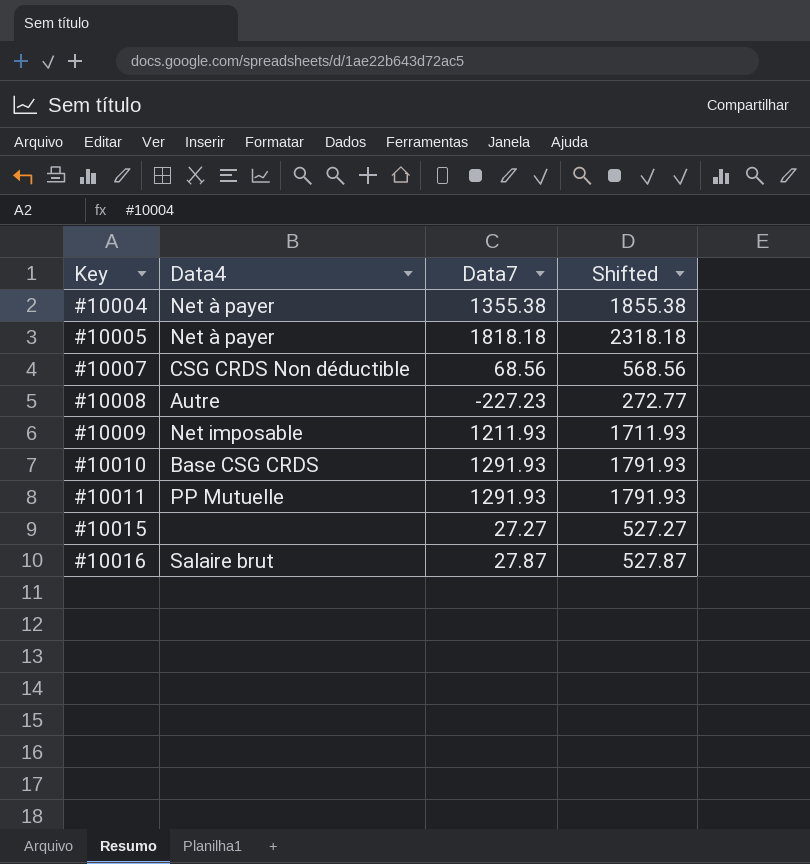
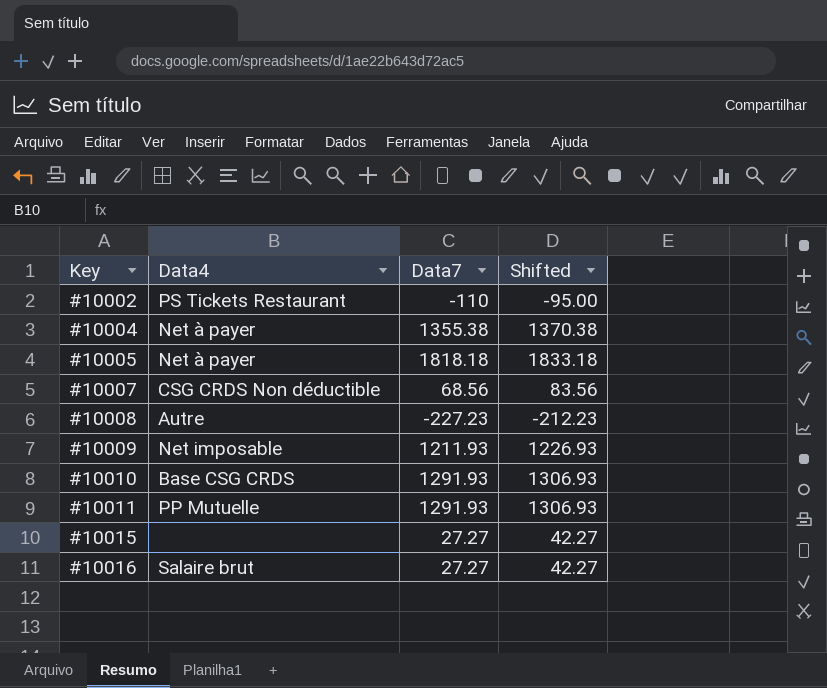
column Shifted | formula: [Data7] + 500 -> [Data7] + 15
row #10002: none -> PS Tickets Restaurant | -110 | -95.00
#10016 | Data7: 27.87 -> 27.27

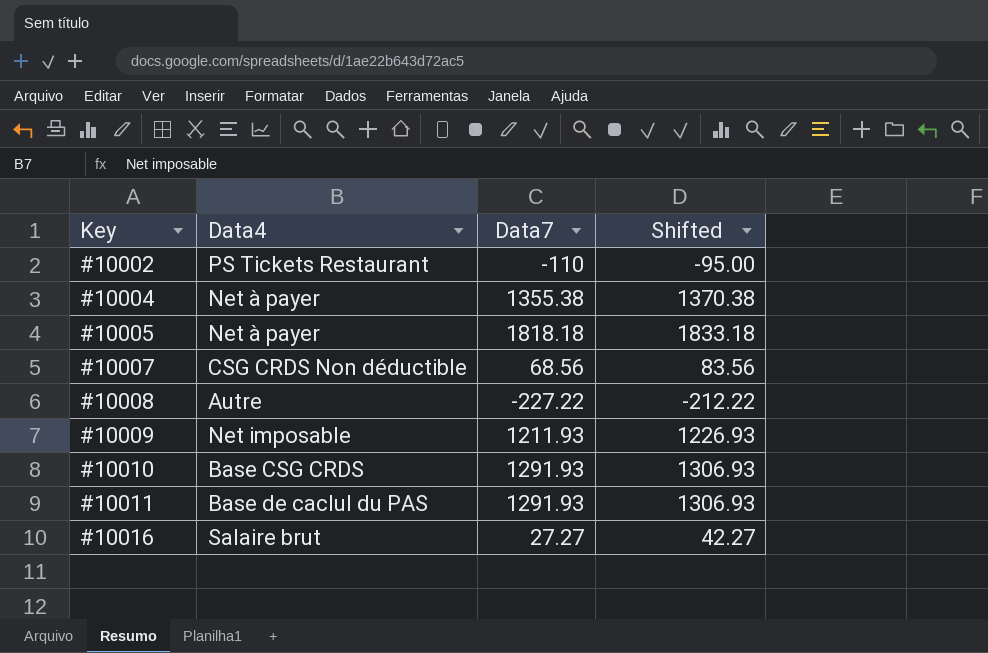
row #10015: none | 27.27 | 42.27 -> none
#10008 | Data7: -227.23 -> -227.22
#10008 | Shifted: -212.23 -> -212.22
#10011 | Data4: PP Mutuelle -> Base de caclul du PAS

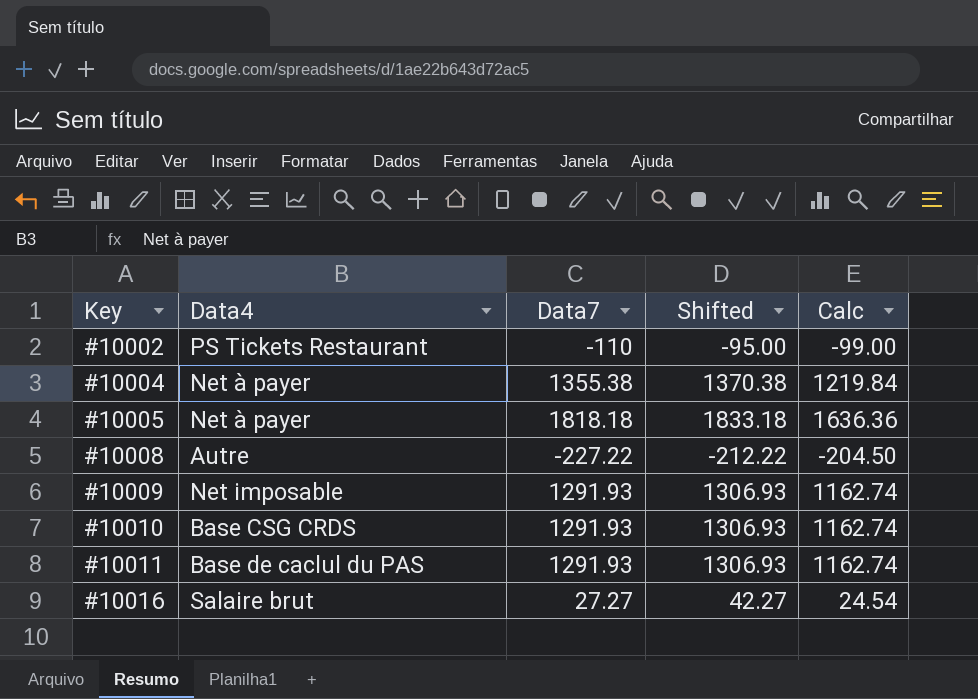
column Calc | formula: none -> [Data7] * 0.9
row #10007: CSG CRDS Non déductible | 68.56 | 83.56 -> none
#10009 | Data7: 1211.93 -> 1291.93
#10009 | Shifted: 1226.93 -> 1306.93

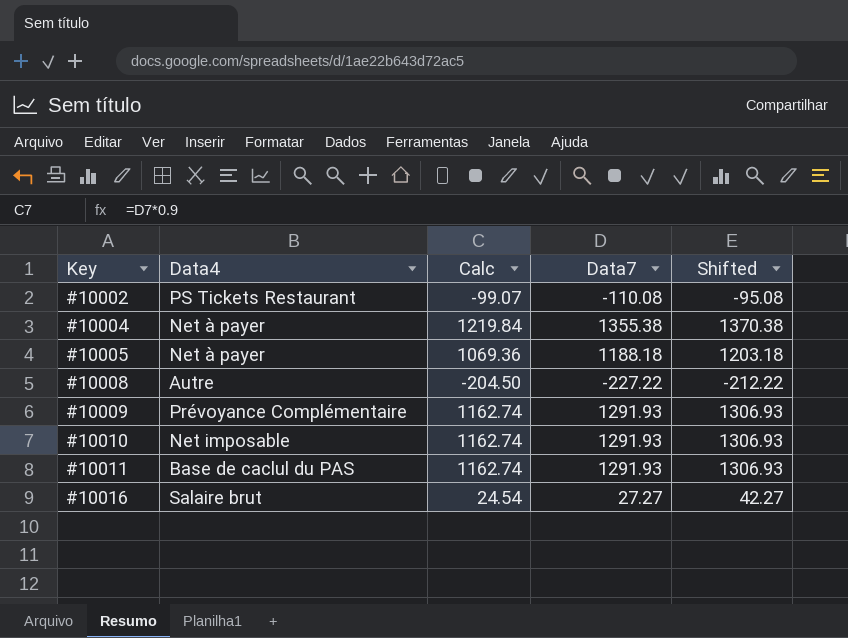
column Calc | position: 5 -> 3
#10002 | Calc: -99.00 -> -99.07
#10002 | Data7: -110 -> -110.08
#10002 | Shifted: -95.00 -> -95.08
#10005 | Calc: 1636.36 -> 1069.36
#10005 | Data7: 1818.18 -> 1188.18
#10005 | Shifted: 1833.18 -> 1203.18
#10009 | Data4: Net imposable -> Prévoyance Complémentaire
#10010 | Data4: Base CSG CRDS -> Net imposable

